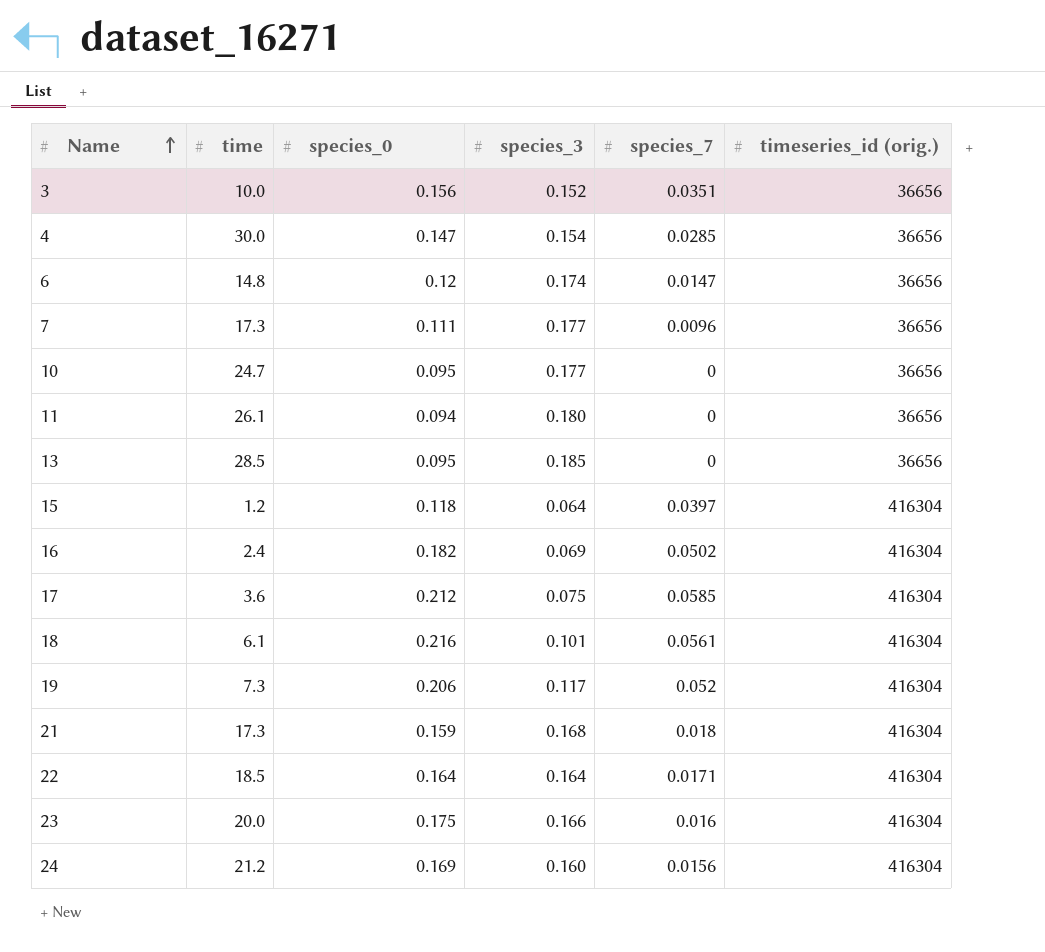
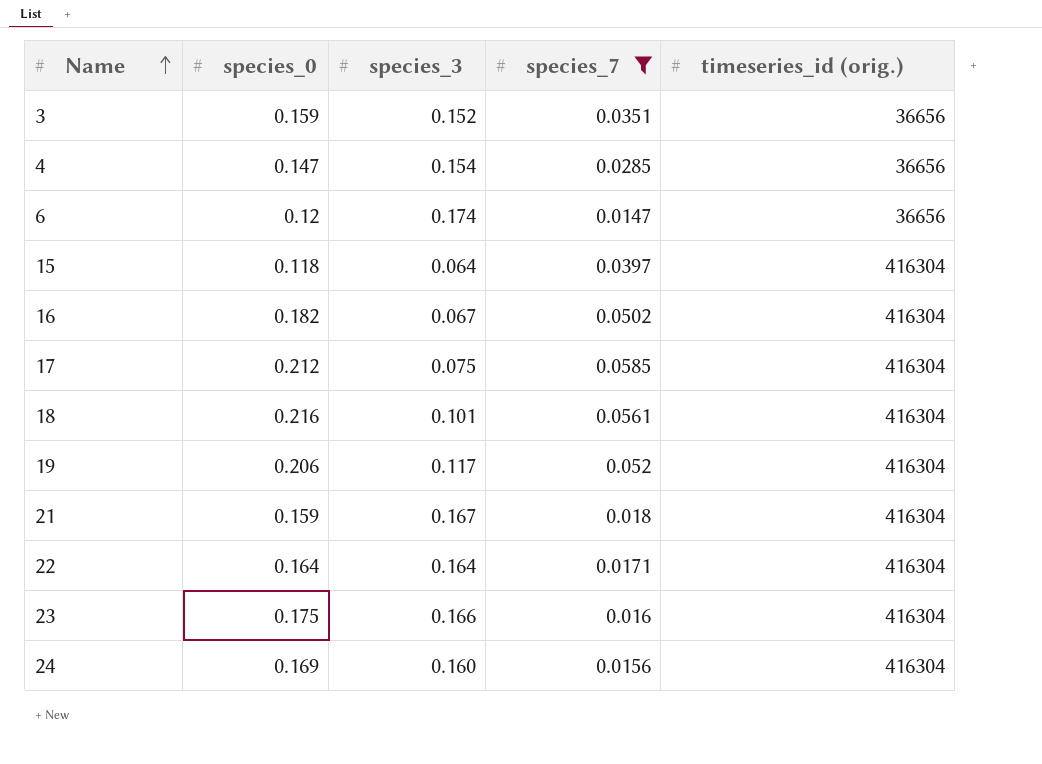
filter: none -> species_7 >= 0.0147
column time | position: 2 -> none
3 | species_0: 0.156 -> 0.159
16 | species_3: 0.069 -> 0.067
21 | species_3: 0.168 -> 0.167

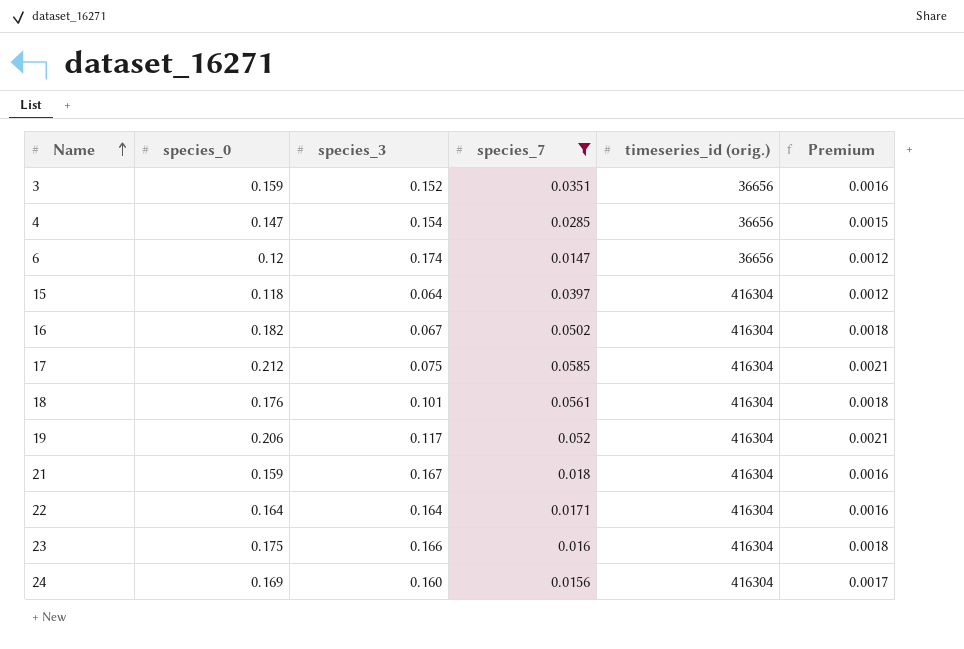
column Premium | formula: none -> [species_0] * 0.01
18 | species_0: 0.216 -> 0.176

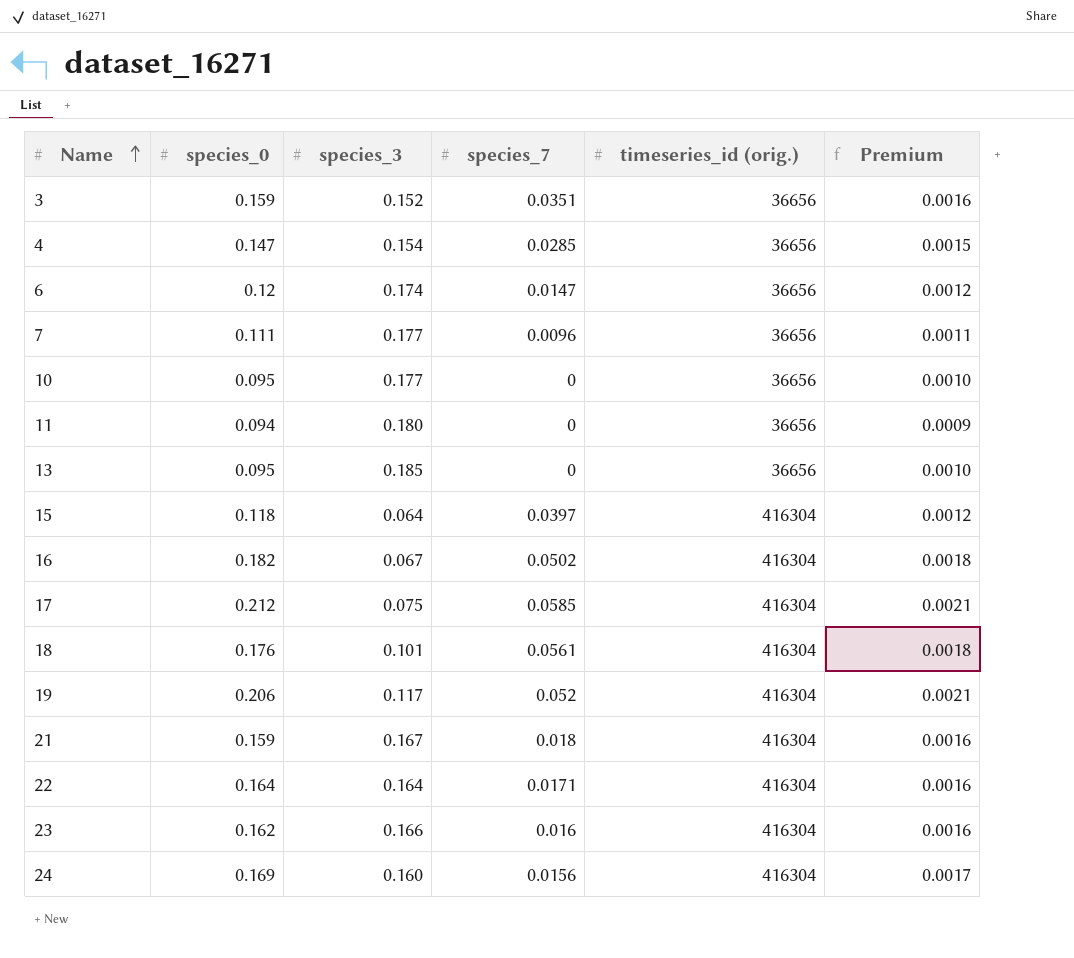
filter: species_7 >= 0.0147 -> none
23 | species_0: 0.175 -> 0.162
23 | Premium: 0.0018 -> 0.0016

